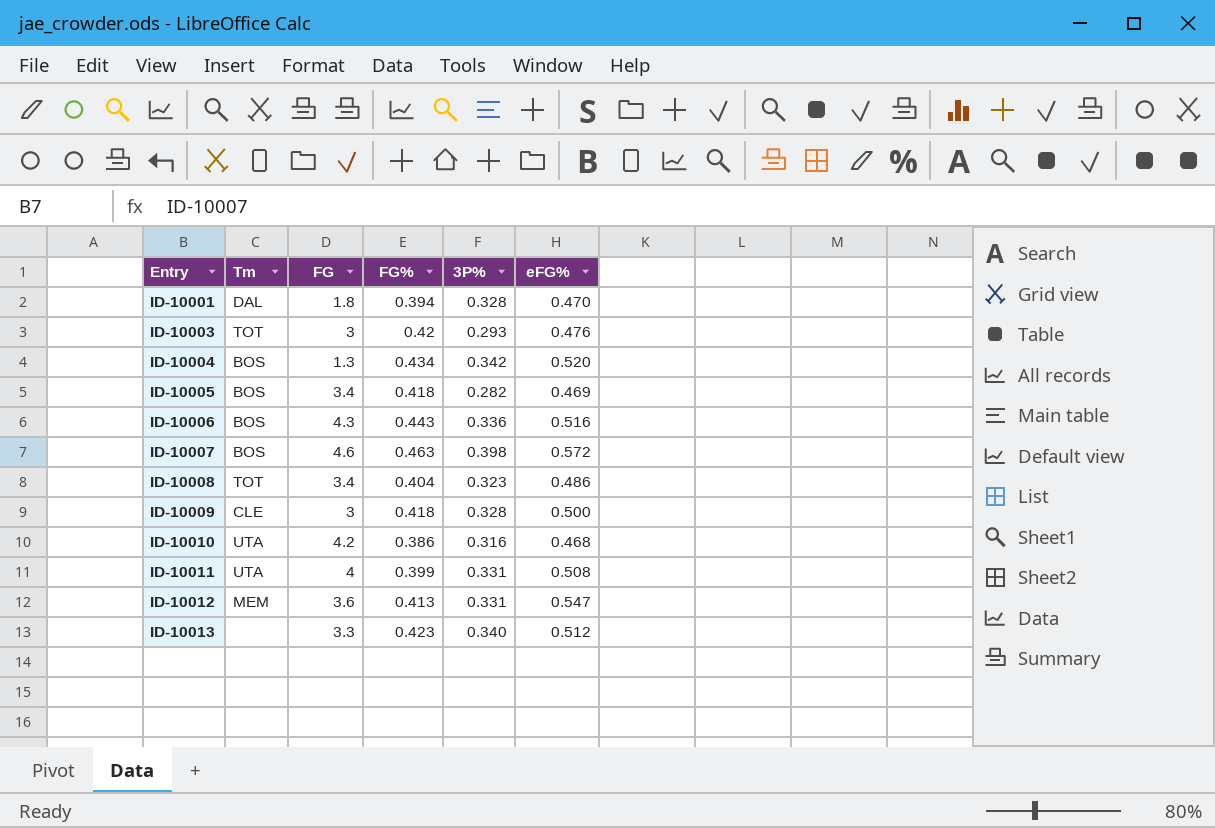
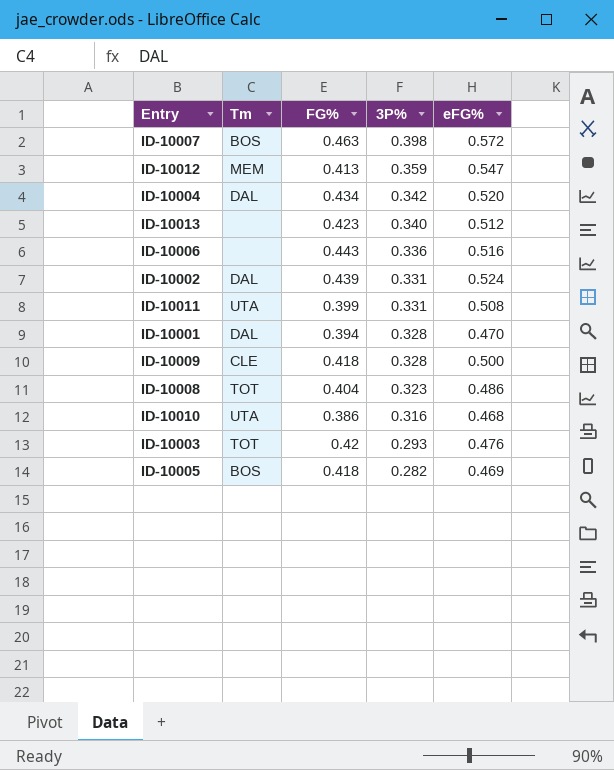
row order: Entry ascending -> 3P% descending
column FG | position: 3 -> none
ID-10012 | 3P%: 0.331 -> 0.359
ID-10004 | Tm: BOS -> DAL
ID-10006 | Tm: BOS -> none
row ID-10002: none -> DAL | 0.439 | 0.331 | 0.524

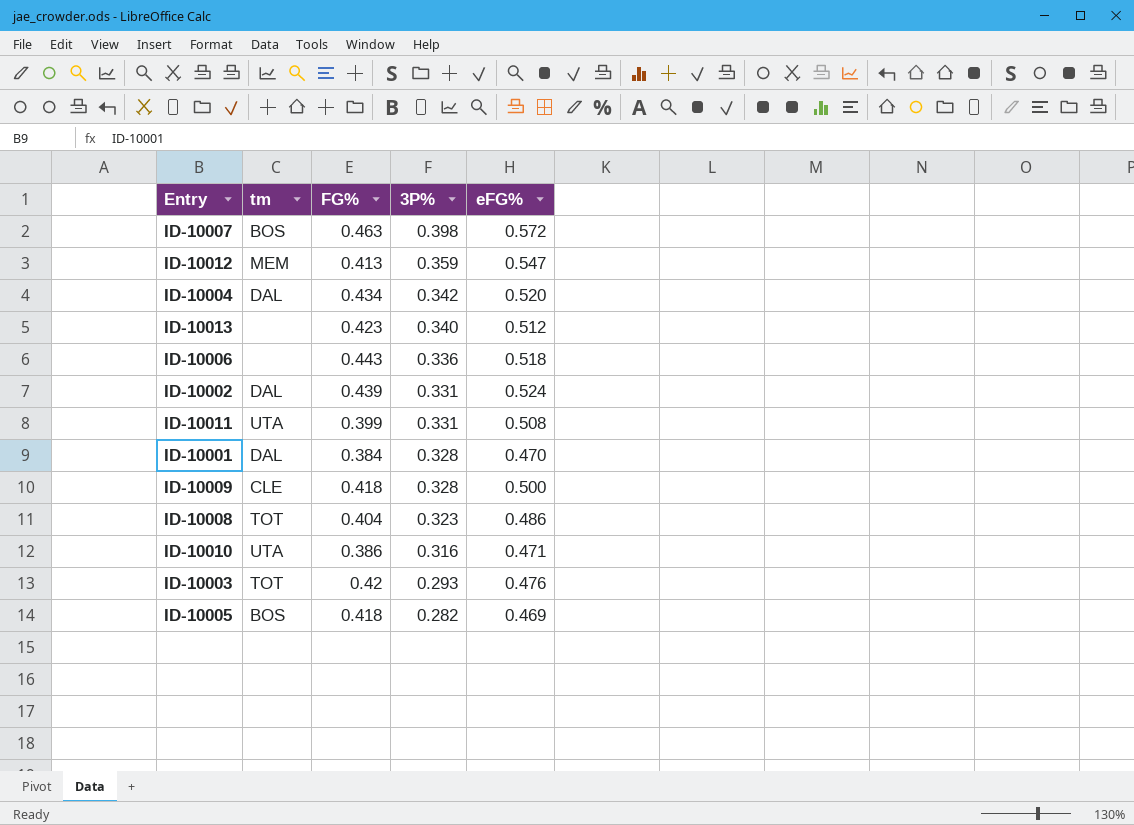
column name: Tm -> tm
ID-10006 | eFG%: 0.516 -> 0.518
ID-10001 | FG%: 0.394 -> 0.384
ID-10010 | eFG%: 0.468 -> 0.471

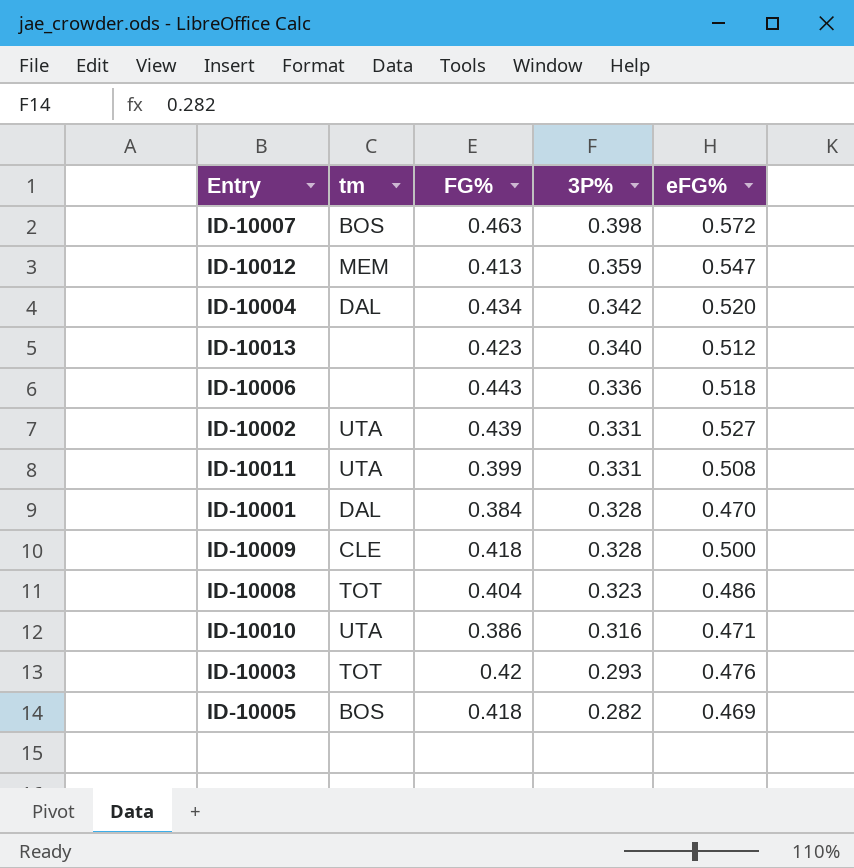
ID-10002 | tm: DAL -> UTA
ID-10002 | eFG%: 0.524 -> 0.527

